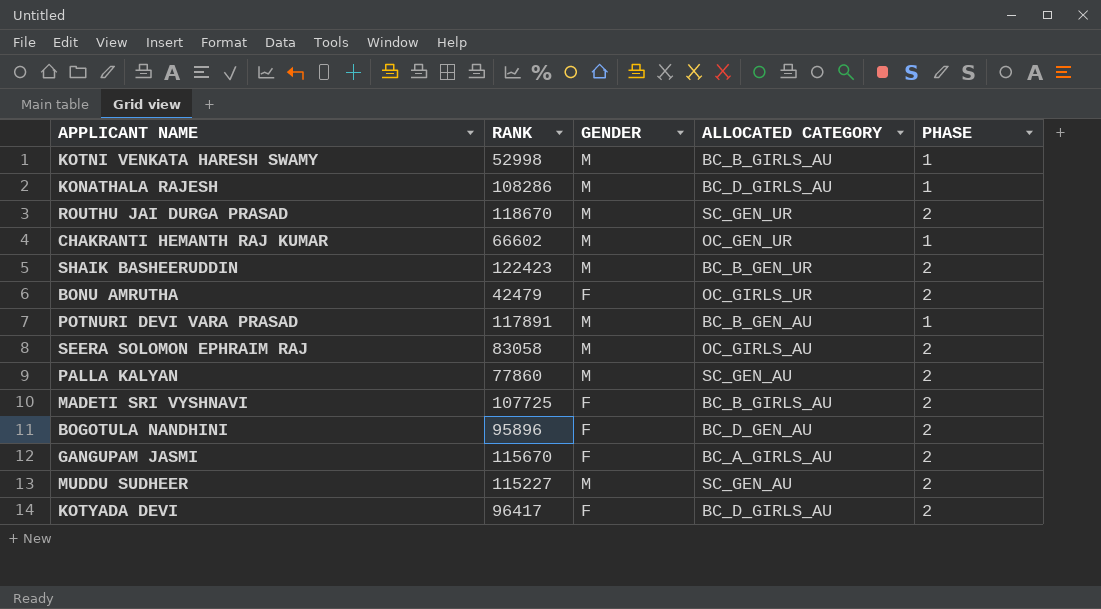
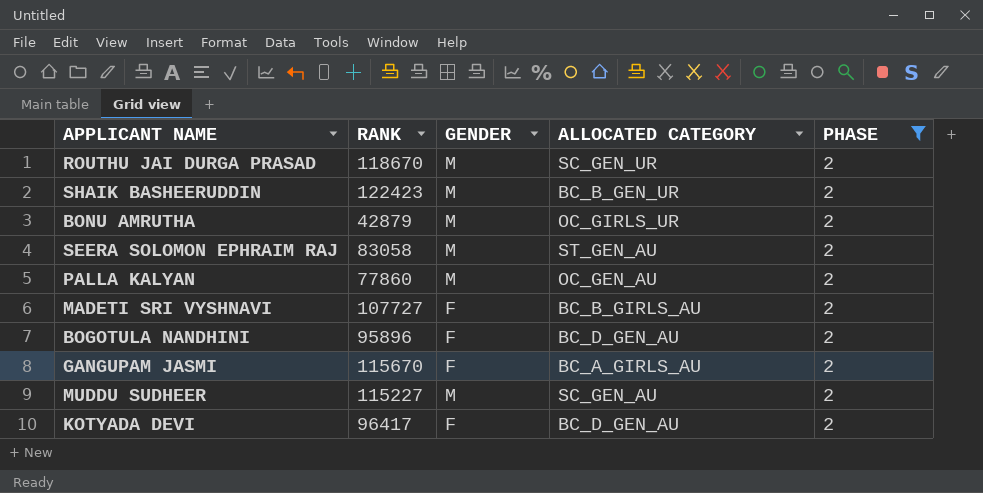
filter: none -> PHASE = 2
BONU AMRUTHA | RANK: 42479 -> 42879
BONU AMRUTHA | GENDER: F -> M
SEERA SOLOMON EPHRAIM RAJ | ALLOCATED CATEGORY: OC_GIRLS_AU -> ST_GEN_AU
PALLA KALYAN | ALLOCATED CATEGORY: SC_GEN_AU -> OC_GEN_AU
MADETI SRI VYSHNAVI | RANK: 107725 -> 107727
KOTYADA DEVI | ALLOCATED CATEGORY: BC_D_GIRLS_AU -> BC_D_GEN_AU

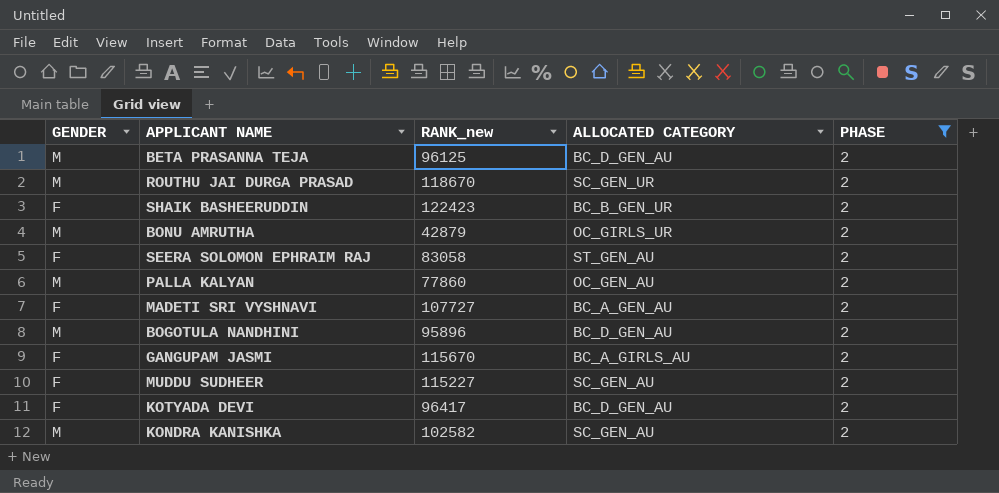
column GENDER | position: 3 -> 1
column name: RANK -> RANK_new
row BETA PRASANNA TEJA: none -> M | 96125 | BC_D_GEN_AU | 2
SHAIK BASHEERUDDIN | GENDER: M -> F
SEERA SOLOMON EPHRAIM RAJ | GENDER: M -> F
MADETI SRI VYSHNAVI | ALLOCATED CATEGORY: BC_B_GIRLS_AU -> BC_A_GEN_AU
BOGOTULA NANDHINI | GENDER: F -> M
MUDDU SUDHEER | GENDER: M -> F
row KONDRA KANISHKA: none -> M | 102582 | SC_GEN_AU | 2

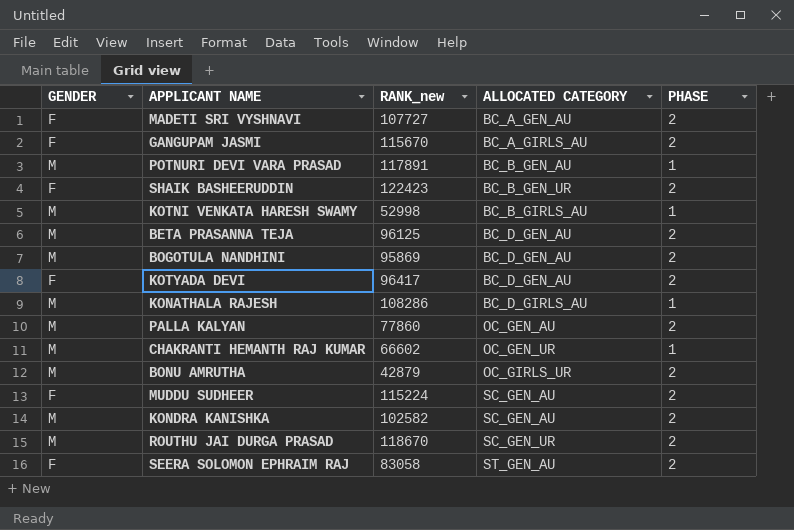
filter: PHASE = 2 -> none
row order: none -> ALLOCATED CATEGORY ascending
BOGOTULA NANDHINI | RANK_new: 95896 -> 95869
MUDDU SUDHEER | RANK_new: 115227 -> 115224

